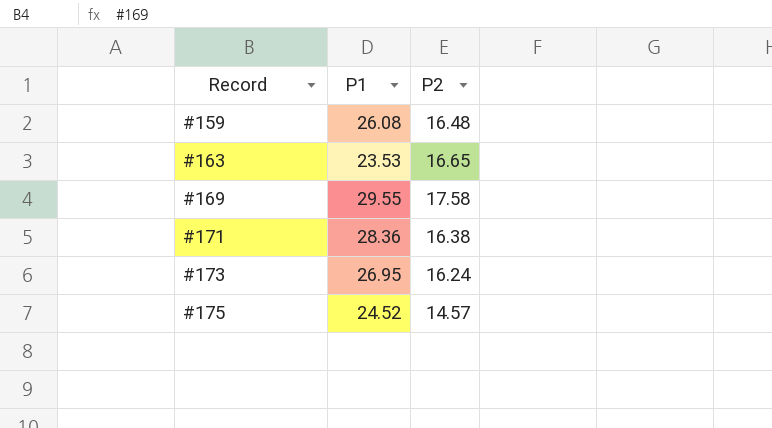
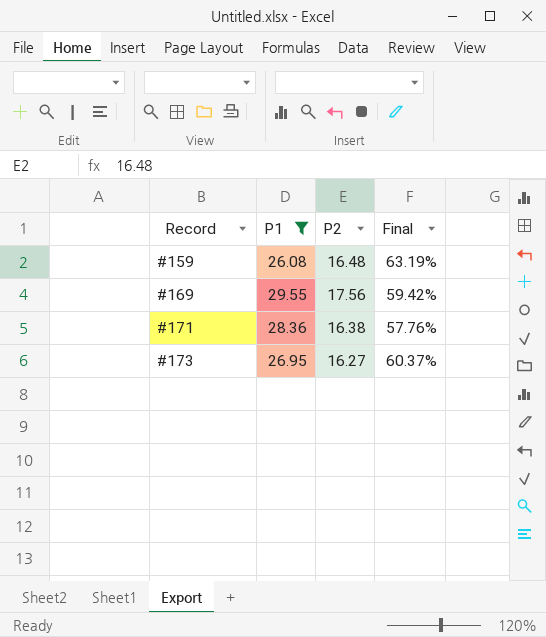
filter: none -> P1 >= 26.08
column Final | formula: none -> [P2] / [P1]
#169 | P2: 17.58 -> 17.56
#173 | P2: 16.24 -> 16.27

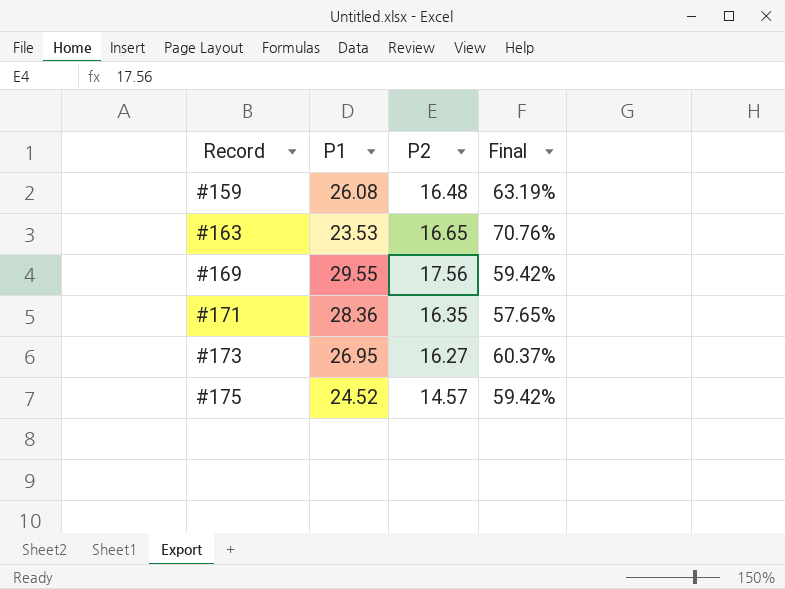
filter: P1 >= 26.08 -> none
#171 | P2: 16.38 -> 16.35
#171 | Final: 57.76% -> 57.65%

